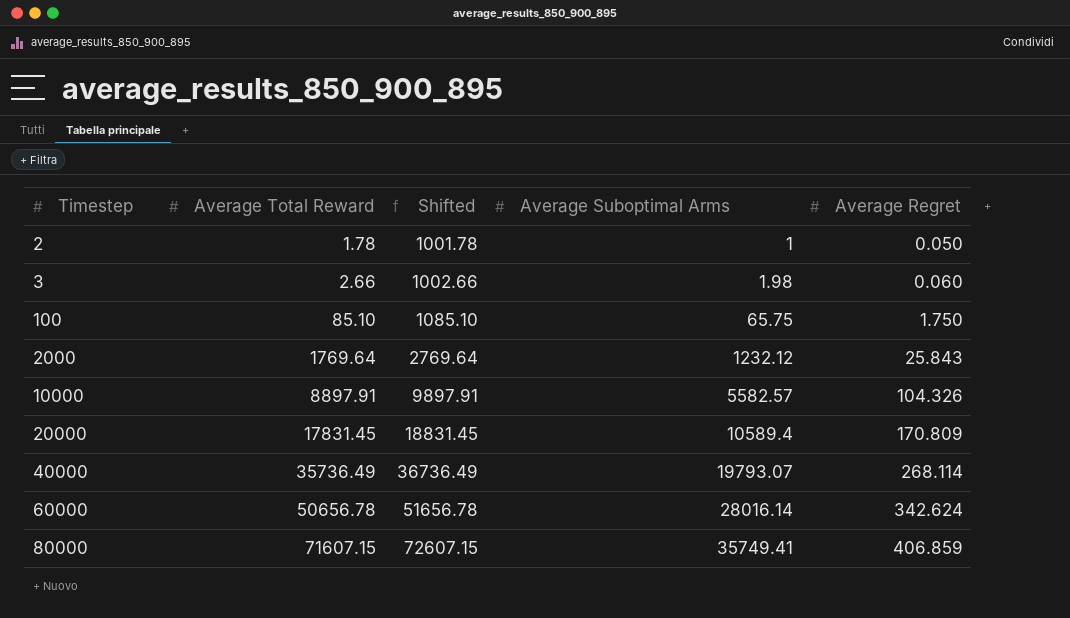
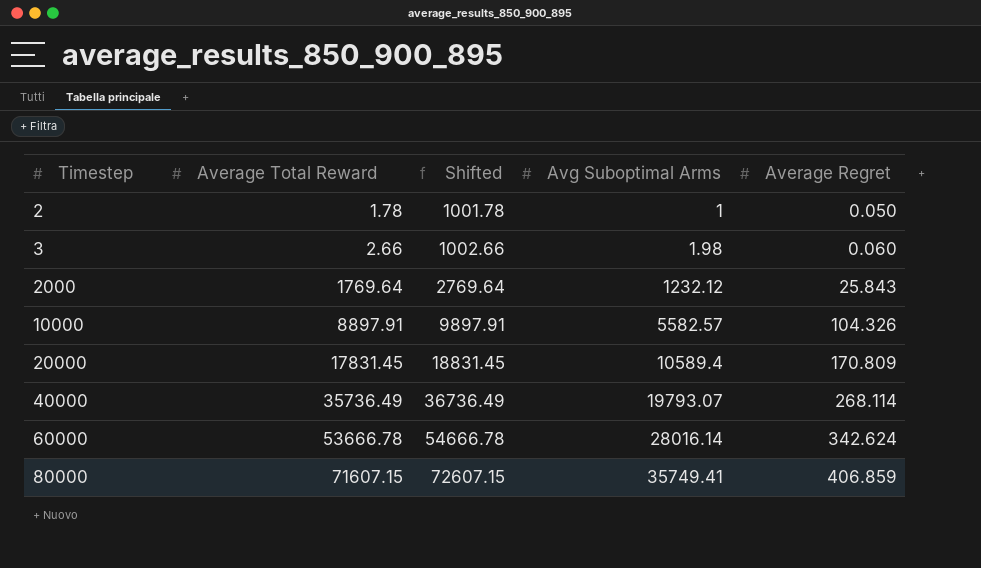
column name: Average Suboptimal Arms -> Avg Suboptimal Arms
row 100: 85.10 | 1085.10 | 65.75 | 1.750 -> none
60000 | Average Total Reward: 50656.78 -> 53666.78
60000 | Shifted: 51656.78 -> 54666.78

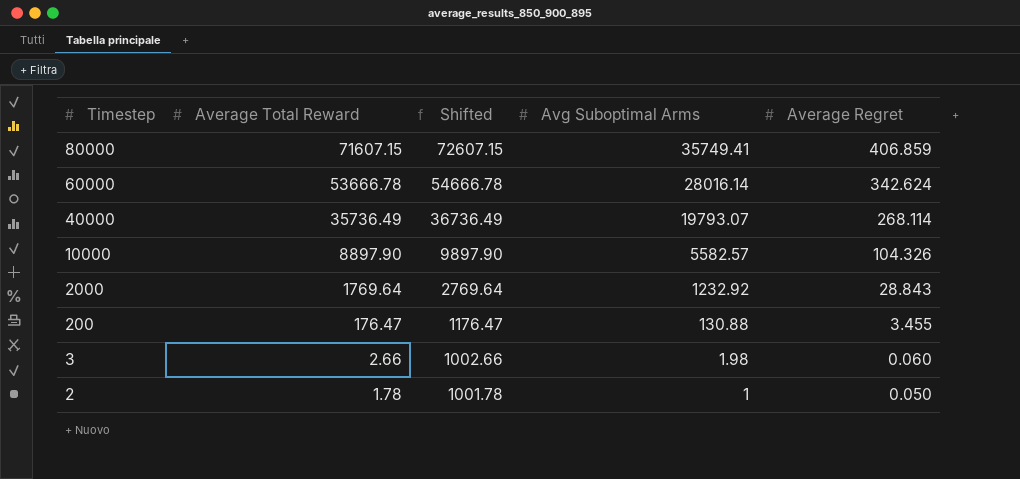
row order: Timestep ascending -> Timestep descending
row 20000: 17831.45 | 18831.45 | 10589.4 | 170.809 -> none
10000 | Average Total Reward: 8897.91 -> 8897.90
10000 | Shifted: 9897.91 -> 9897.90
2000 | Avg Suboptimal Arms: 1232.12 -> 1232.92
2000 | Average Regret: 25.843 -> 28.843
row 200: none -> 176.47 | 1176.47 | 130.88 | 3.455

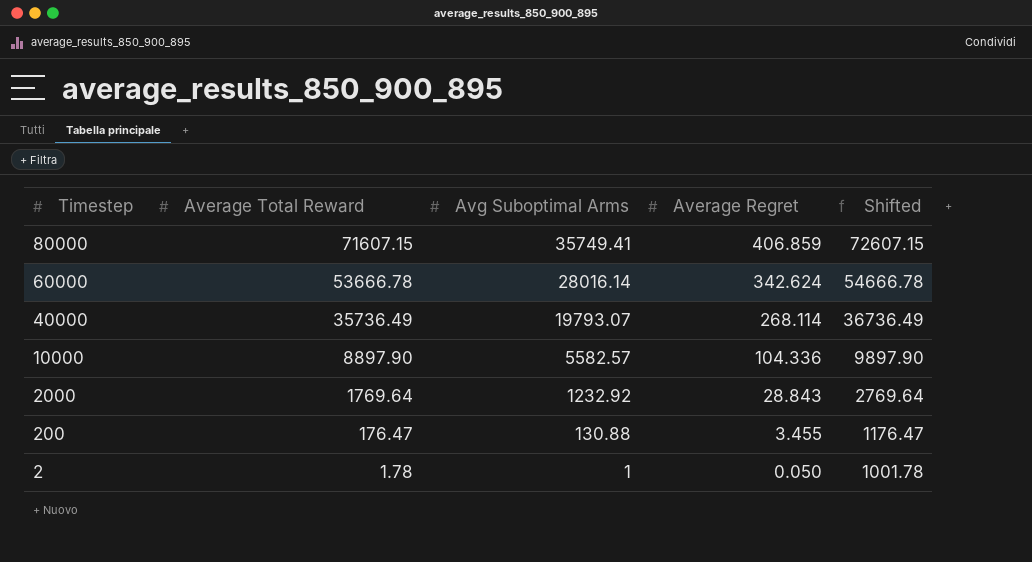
column Shifted | position: 3 -> 5
row 3: 2.66 | 1002.66 | 1.98 | 0.060 -> none
10000 | Average Regret: 104.326 -> 104.336

